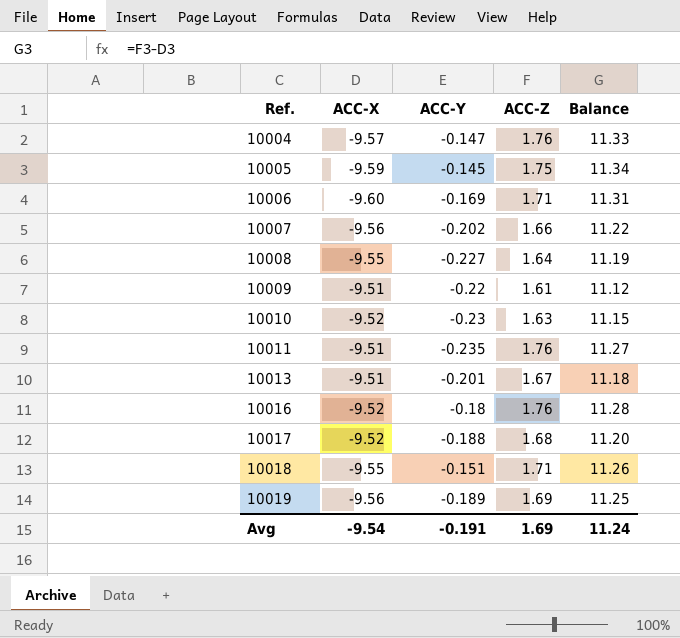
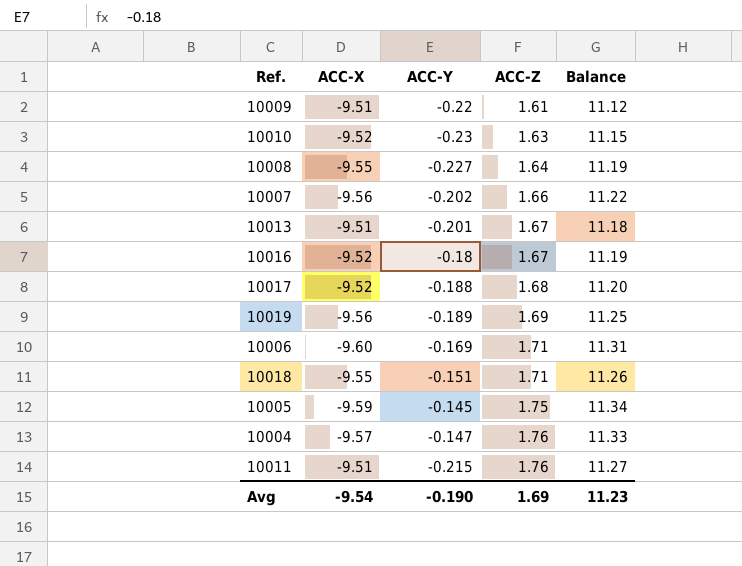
row order: Ref. ascending -> ACC-Z ascending
10016 | ACC-Z: 1.76 -> 1.67
10016 | Balance: 11.28 -> 11.19
10011 | ACC-Y: -0.235 -> -0.215
Avg | ACC-Y: -0.191 -> -0.190
Avg | Balance: 11.24 -> 11.23

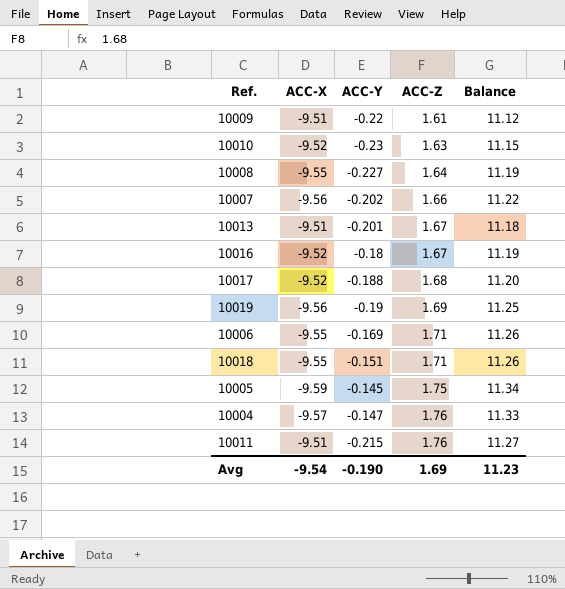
10019 | ACC-Y: -0.189 -> -0.19
10006 | ACC-X: -9.60 -> -9.55
10006 | Balance: 11.31 -> 11.26

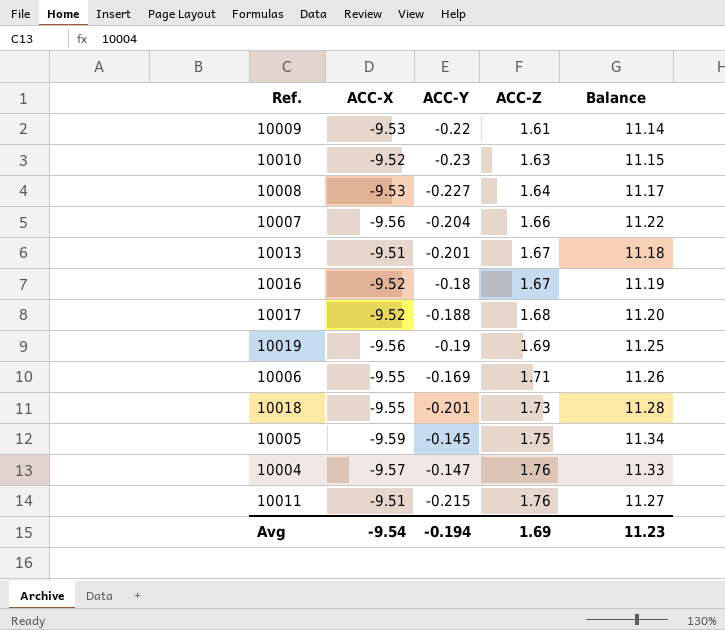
10009 | ACC-X: -9.51 -> -9.53
10009 | Balance: 11.12 -> 11.14
10008 | ACC-X: -9.55 -> -9.53
10008 | Balance: 11.19 -> 11.17
10007 | ACC-Y: -0.202 -> -0.204
10018 | ACC-Y: -0.151 -> -0.201
10018 | ACC-Z: 1.71 -> 1.73
10018 | Balance: 11.26 -> 11.28
Avg | ACC-Y: -0.190 -> -0.194

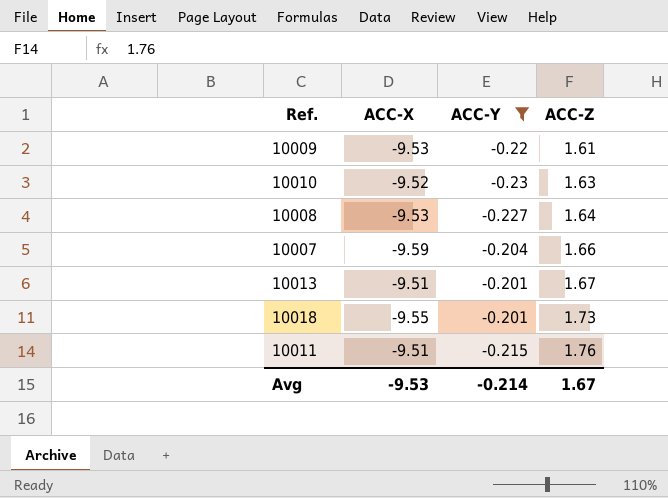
filter: none -> ACC-Y <= -0.201
column Balance | formula: [ACC-Z] - [ACC-X] -> none
10007 | ACC-X: -9.56 -> -9.59
Avg | ACC-X: -9.54 -> -9.53
Avg | ACC-Y: -0.194 -> -0.214
Avg | ACC-Z: 1.69 -> 1.67

